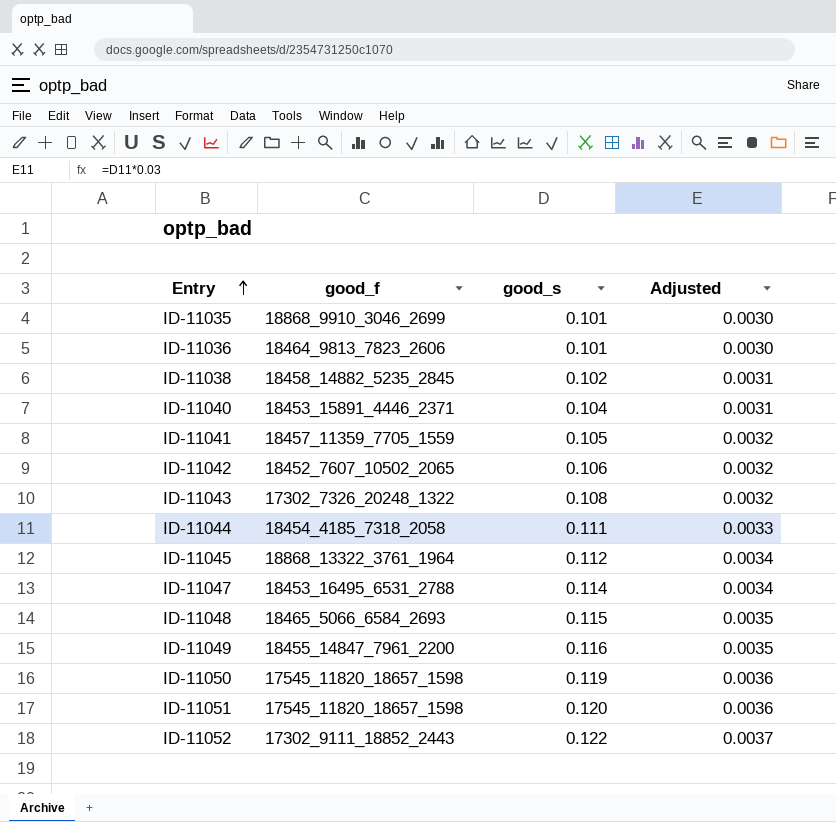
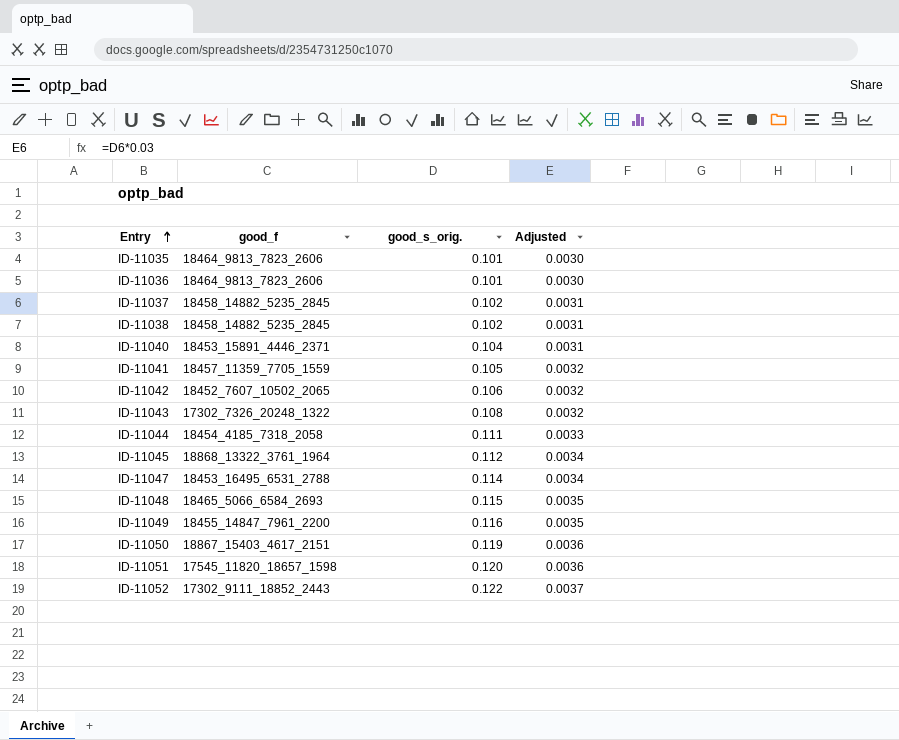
column name: good_s -> good_s_orig.
ID-11035 | good_f: 18868_9910_3046_2699 -> 18464_9813_7823_2606
row ID-11037: none -> 18458_14882_5235_2845 | 0.102 | 0.0031
ID-11050 | good_f: 17545_11820_18657_1598 -> 18867_15403_4617_2151

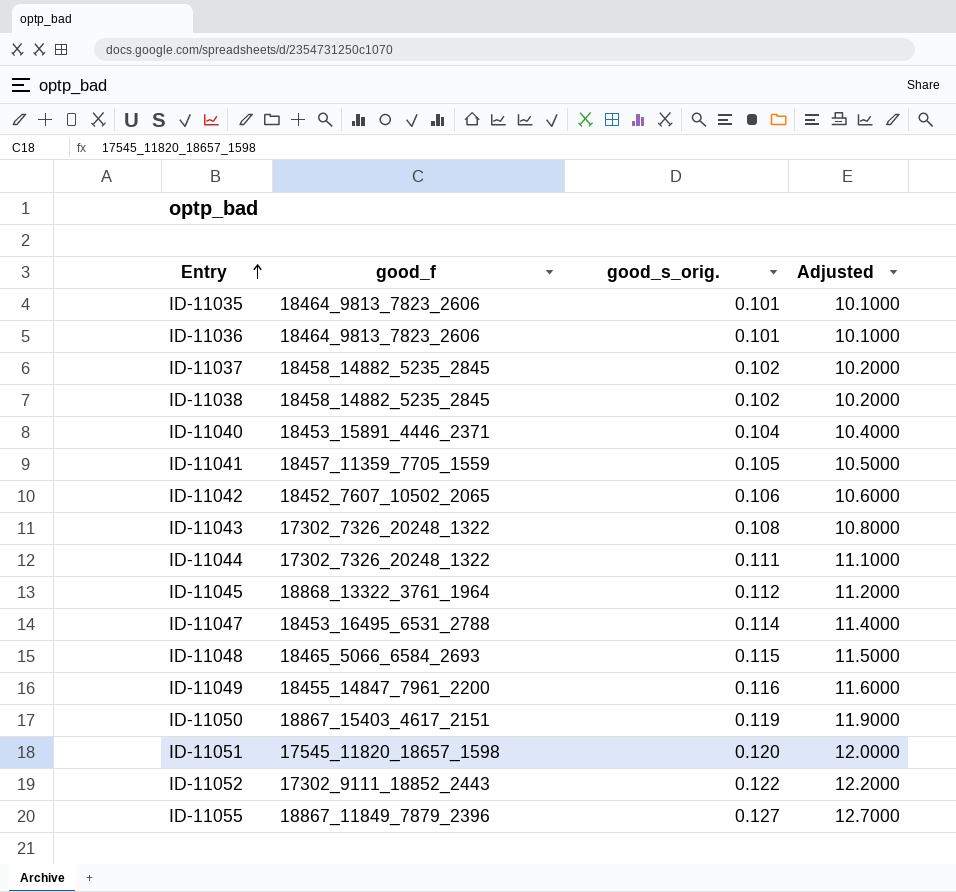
column Adjusted | formula: [good_s_orig.] * 0.03 -> [good_s_orig.] * 100
ID-11044 | good_f: 18454_4185_7318_2058 -> 17302_7326_20248_1322
row ID-11055: none -> 18867_11849_7879_2396 | 0.127 | 12.7000

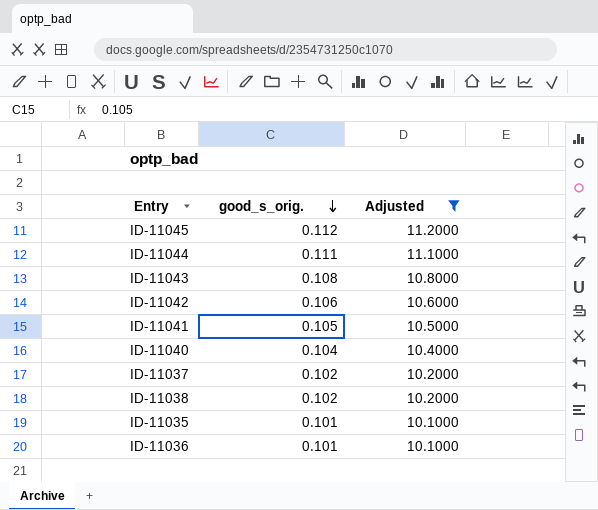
filter: none -> Adjusted <= 11.2000
row order: Entry ascending -> good_s_orig. descending
column good_f | position: 2 -> none

